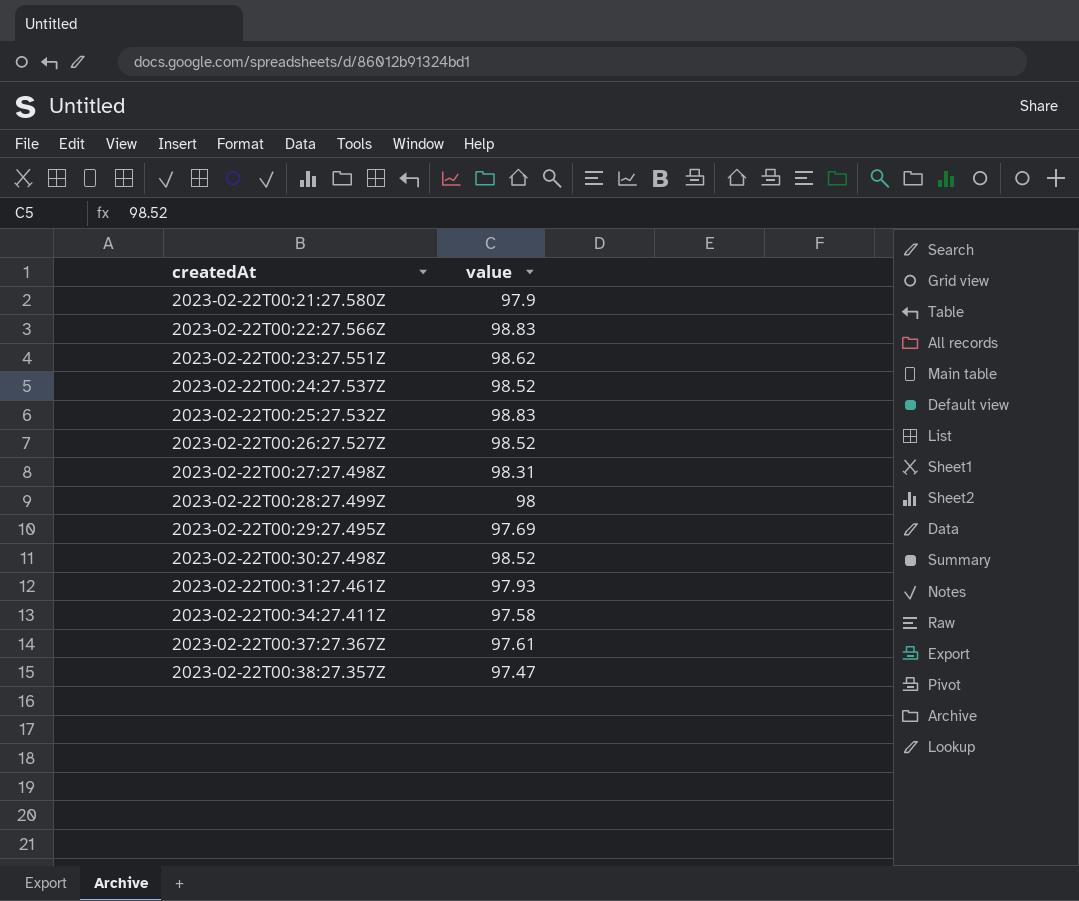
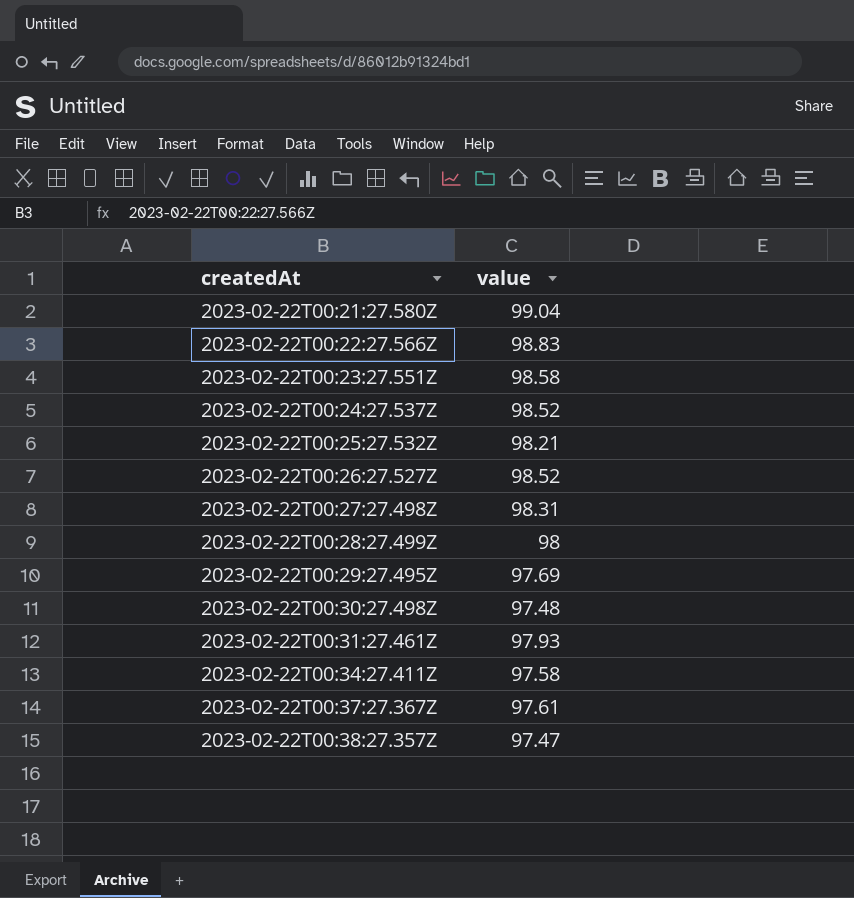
2023-02-22T00:21:27.580Z | value: 97.9 -> 99.04
2023-02-22T00:23:27.551Z | value: 98.62 -> 98.58
2023-02-22T00:25:27.532Z | value: 98.83 -> 98.21
2023-02-22T00:30:27.498Z | value: 98.52 -> 97.48

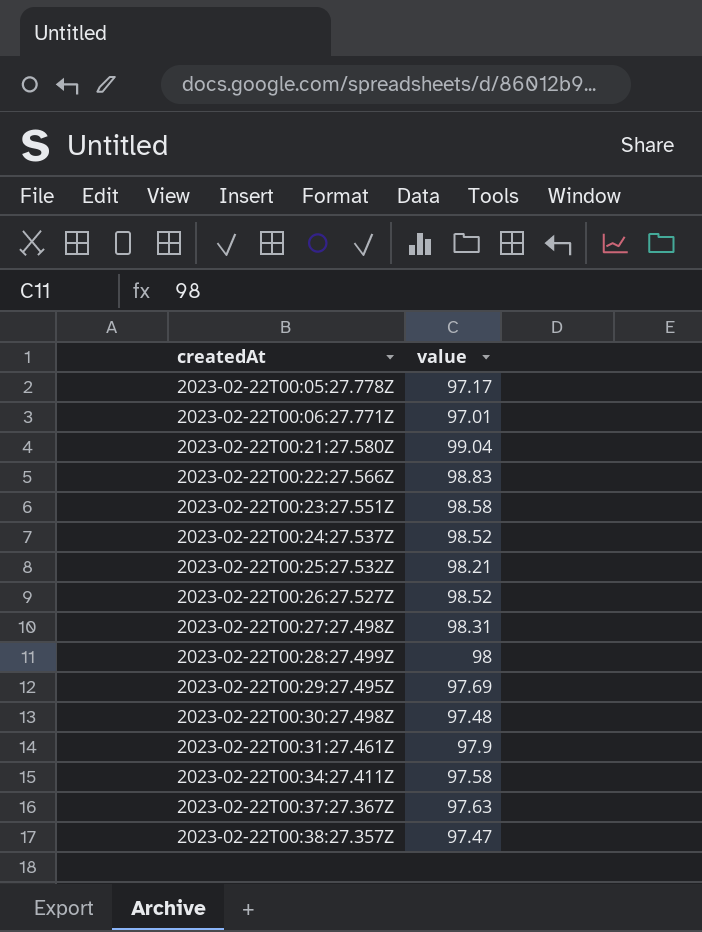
row 2023-02-22T00:05:27.778Z: none -> 97.17
row 2023-02-22T00:06:27.771Z: none -> 97.01
2023-02-22T00:31:27.461Z | value: 97.93 -> 97.9
2023-02-22T00:37:27.367Z | value: 97.61 -> 97.63

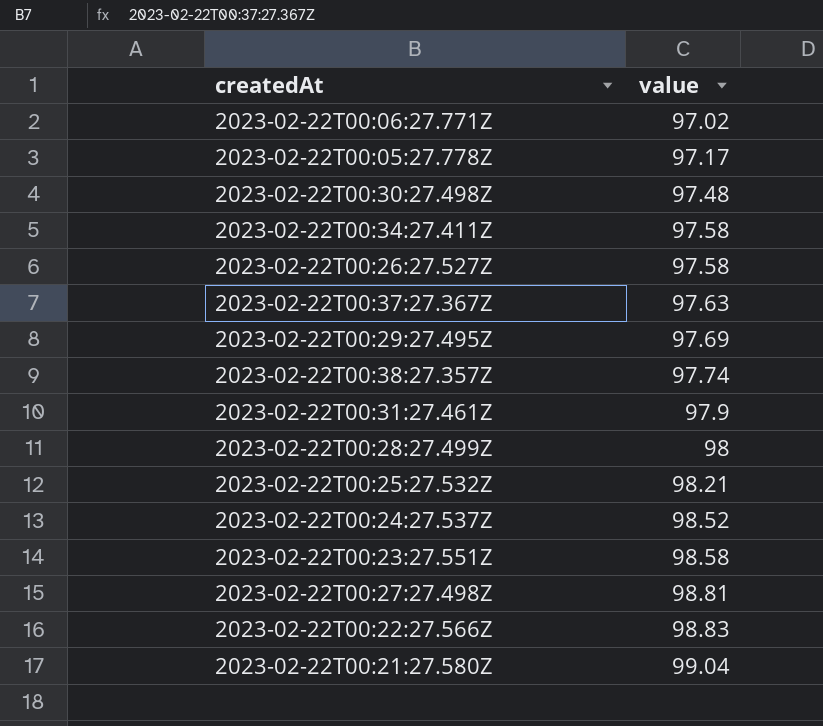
row order: createdAt ascending -> value ascending
2023-02-22T00:06:27.771Z | value: 97.01 -> 97.02
2023-02-22T00:26:27.527Z | value: 98.52 -> 97.58
2023-02-22T00:38:27.357Z | value: 97.47 -> 97.74
2023-02-22T00:27:27.498Z | value: 98.31 -> 98.81

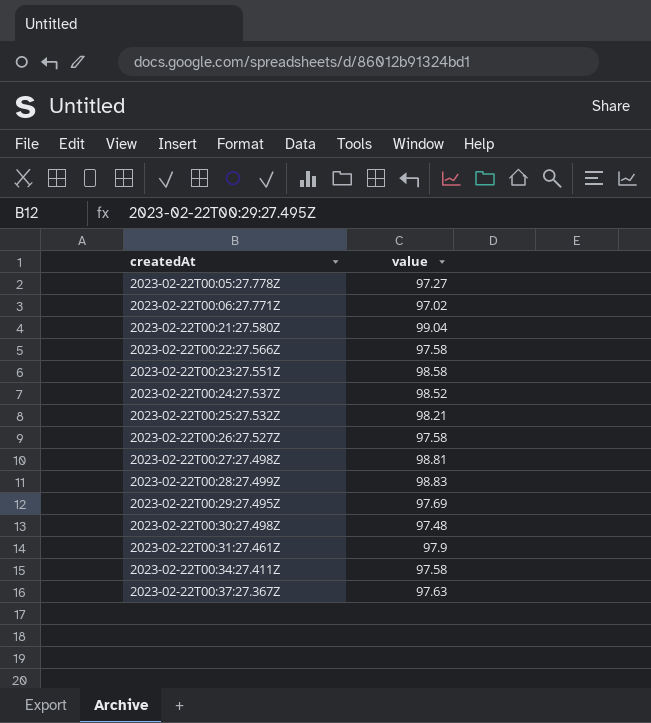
row order: value ascending -> createdAt ascending
row 2023-02-22T00:38:27.357Z: 97.74 -> none
2023-02-22T00:05:27.778Z | value: 97.17 -> 97.27
2023-02-22T00:22:27.566Z | value: 98.83 -> 97.58
2023-02-22T00:28:27.499Z | value: 98 -> 98.83

